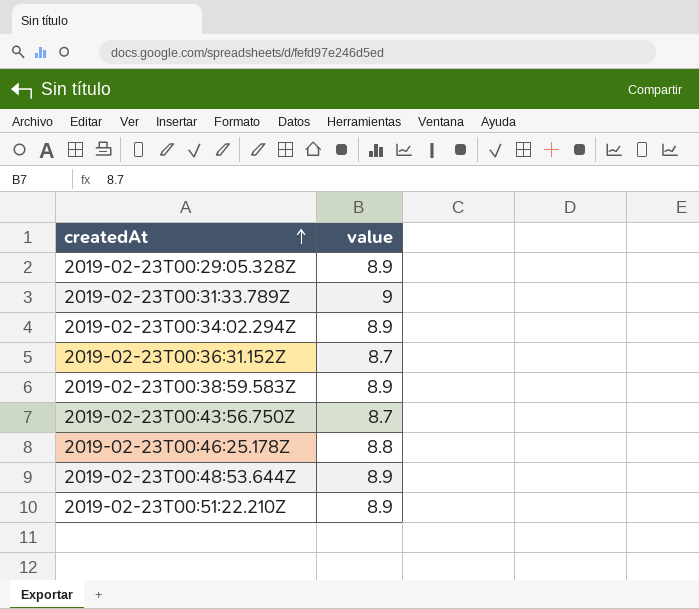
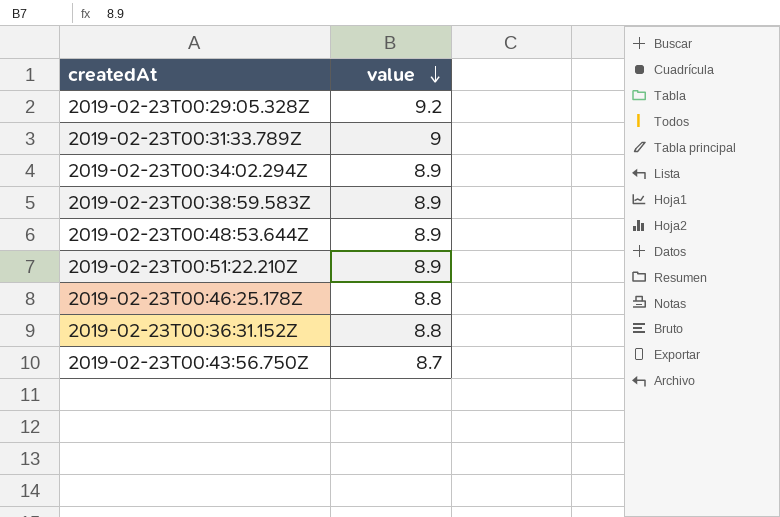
row order: createdAt ascending -> value descending
2019-02-23T00:29:05.328Z | value: 8.9 -> 9.2
2019-02-23T00:36:31.152Z | value: 8.7 -> 8.8

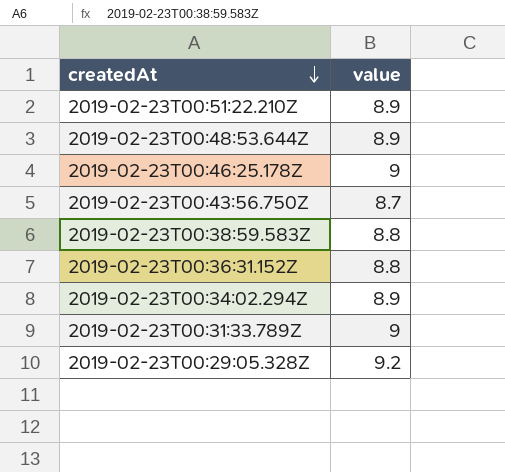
row order: value descending -> createdAt descending
2019-02-23T00:46:25.178Z | value: 8.8 -> 9
2019-02-23T00:38:59.583Z | value: 8.9 -> 8.8

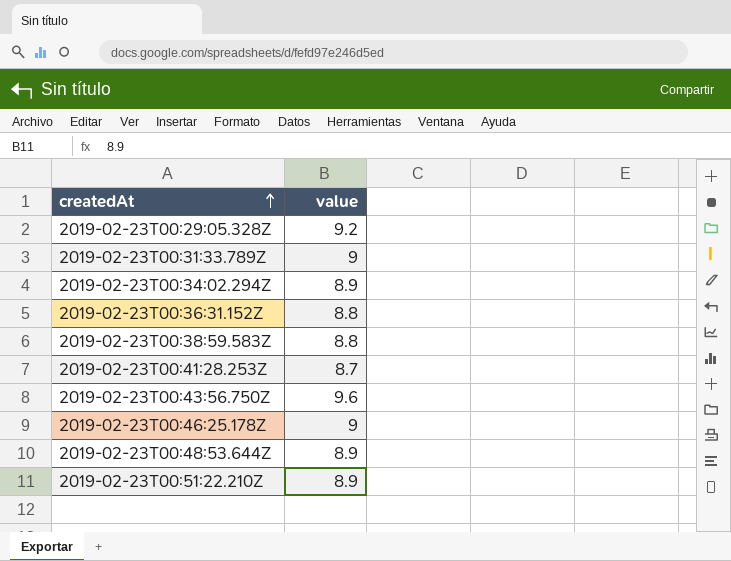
row order: createdAt descending -> createdAt ascending
row 2019-02-23T00:41:28.253Z: none -> 8.7
2019-02-23T00:43:56.750Z | value: 8.7 -> 9.6

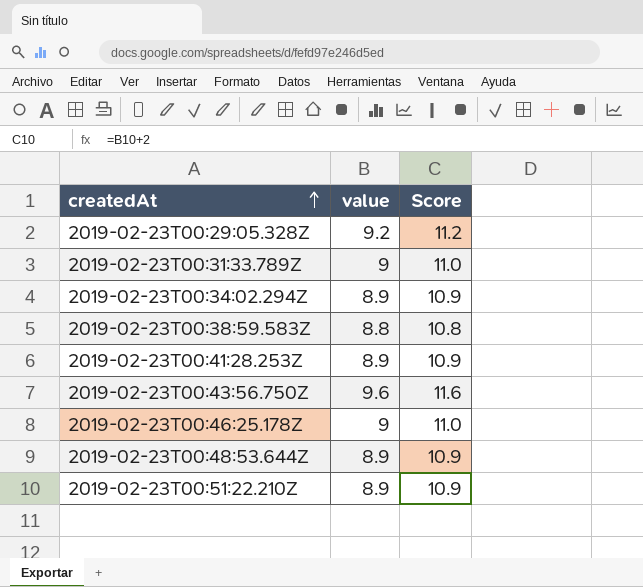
column Score | formula: none -> [value] + 2
row 2019-02-23T00:36:31.152Z: 8.8 -> none
2019-02-23T00:41:28.253Z | value: 8.7 -> 8.9

